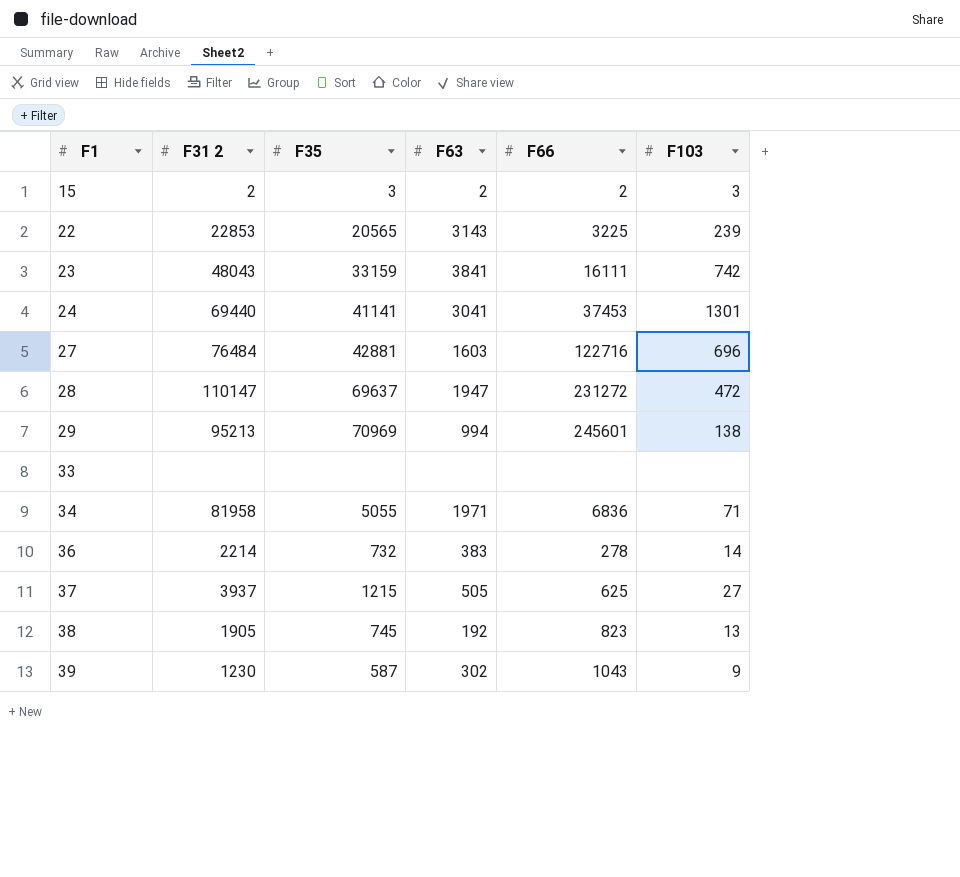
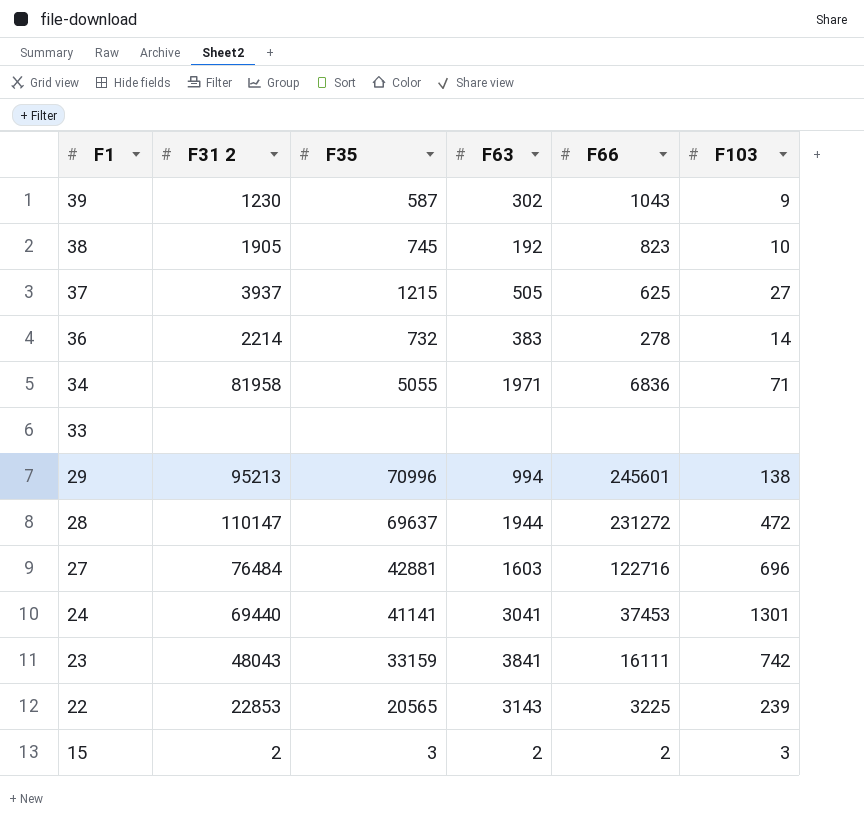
row order: F1 ascending -> F1 descending
38 | F103: 13 -> 10
29 | F35: 70969 -> 70996
28 | F63: 1947 -> 1944

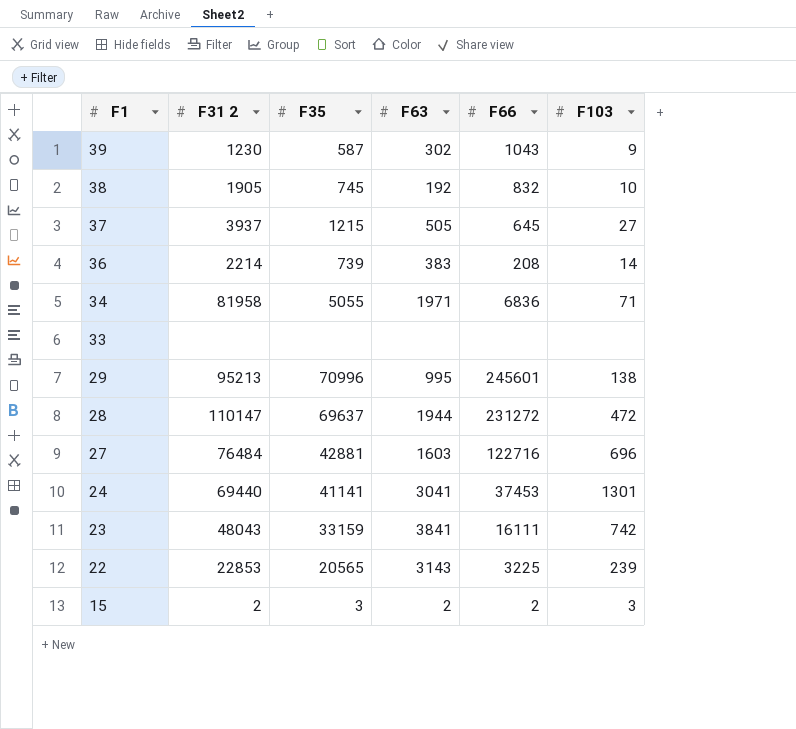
38 | F66: 823 -> 832
37 | F66: 625 -> 645
36 | F35: 732 -> 739
36 | F66: 278 -> 208
29 | F63: 994 -> 995

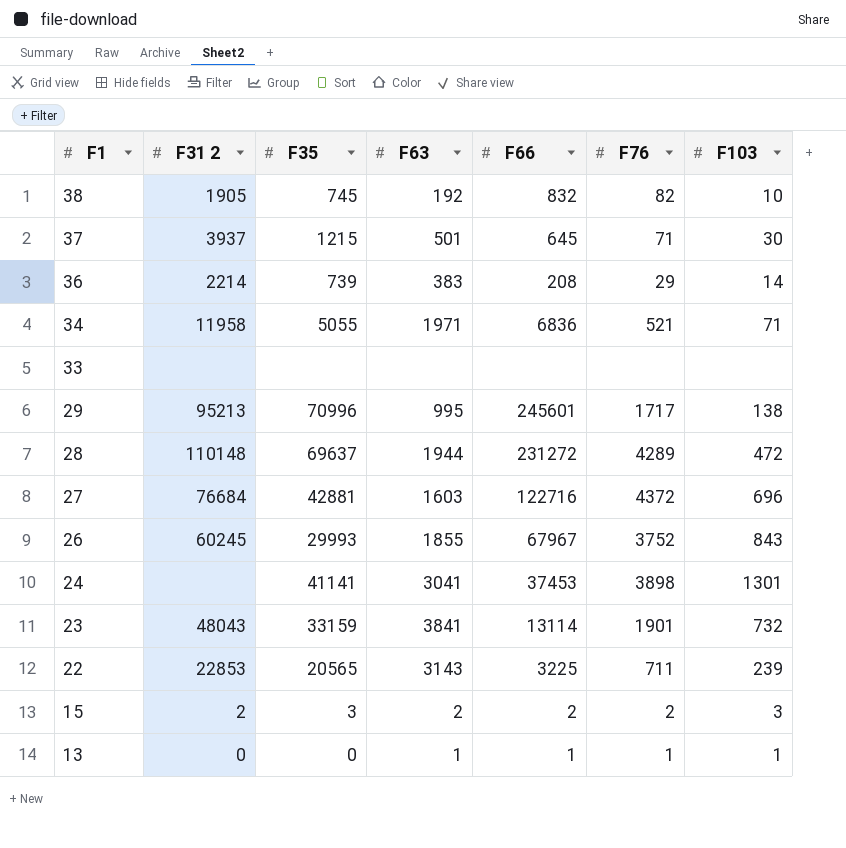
column F76 | position: none -> 6
row 39: 1230 | 587 | 302 | 1043 | 9 -> none
37 | F63: 505 -> 501
37 | F103: 27 -> 30
34 | F31 2: 81958 -> 11958
28 | F31 2: 110147 -> 110148
27 | F31 2: 76484 -> 76684
row 26: none -> 60245 | 29993 | 1855 | 67967 | 3752 | 843
24 | F31 2: 69440 -> none
23 | F66: 16111 -> 13114
23 | F103: 742 -> 732
row 13: none -> 0 | 0 | 1 | 1 | 1 | 1

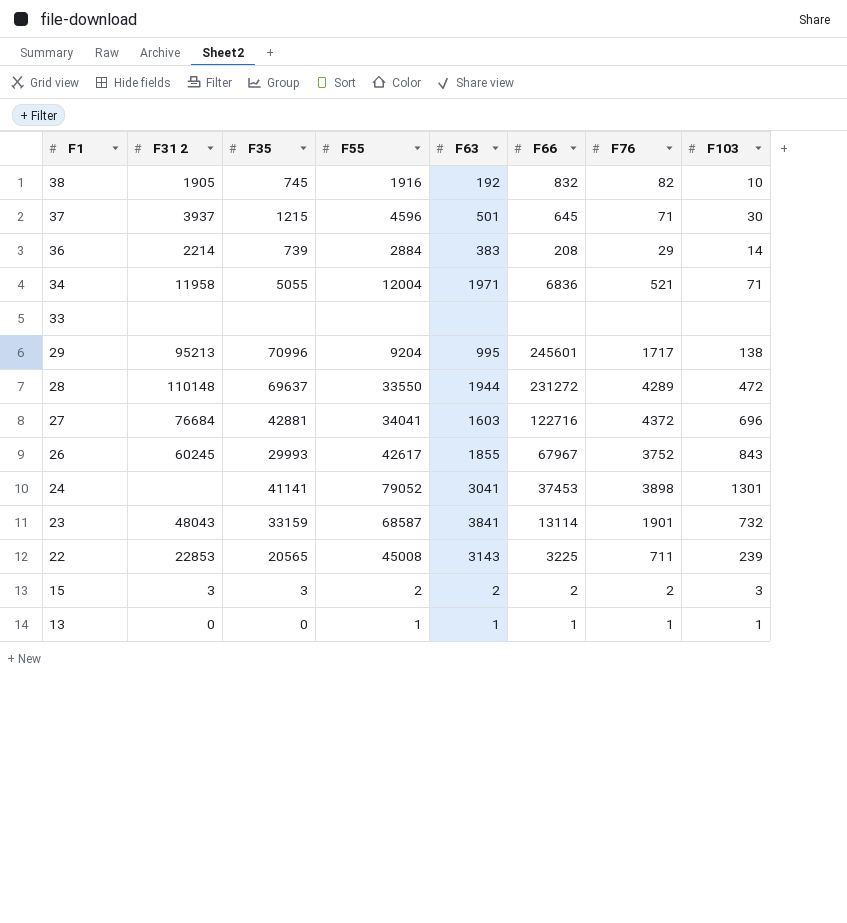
column F55 | position: none -> 4
15 | F31 2: 2 -> 3

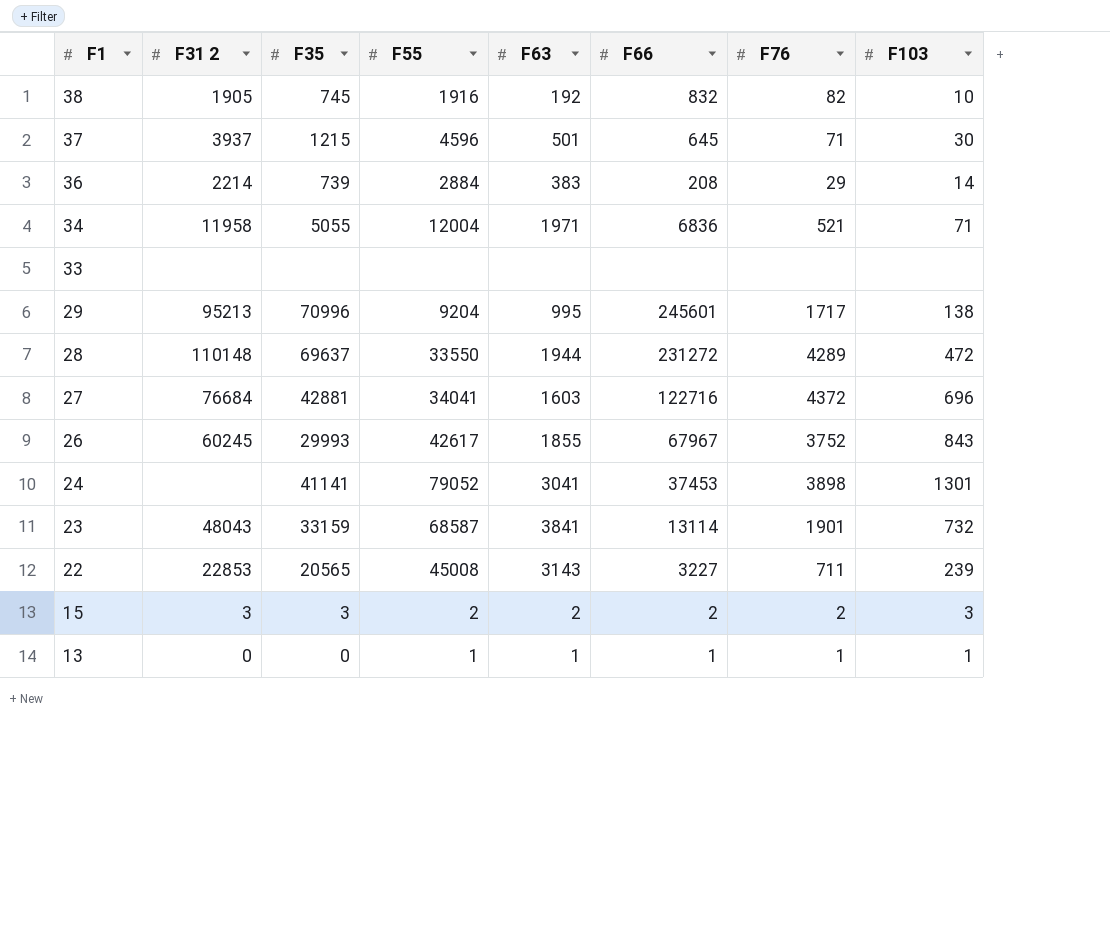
22 | F66: 3225 -> 3227

